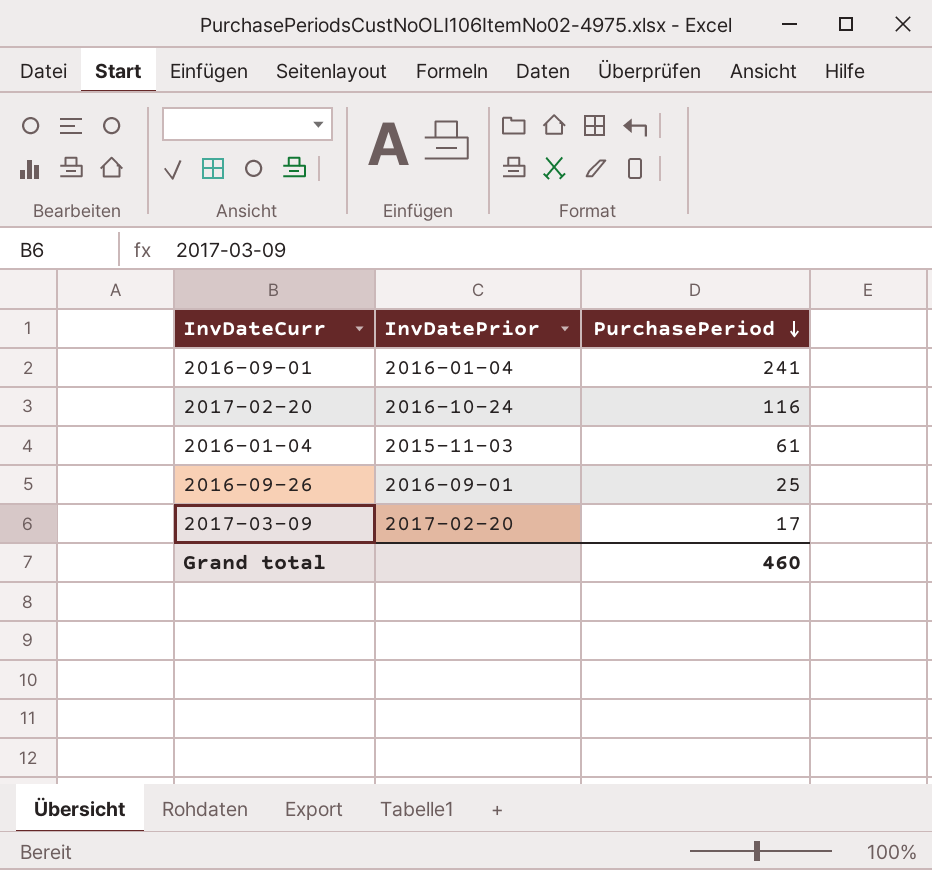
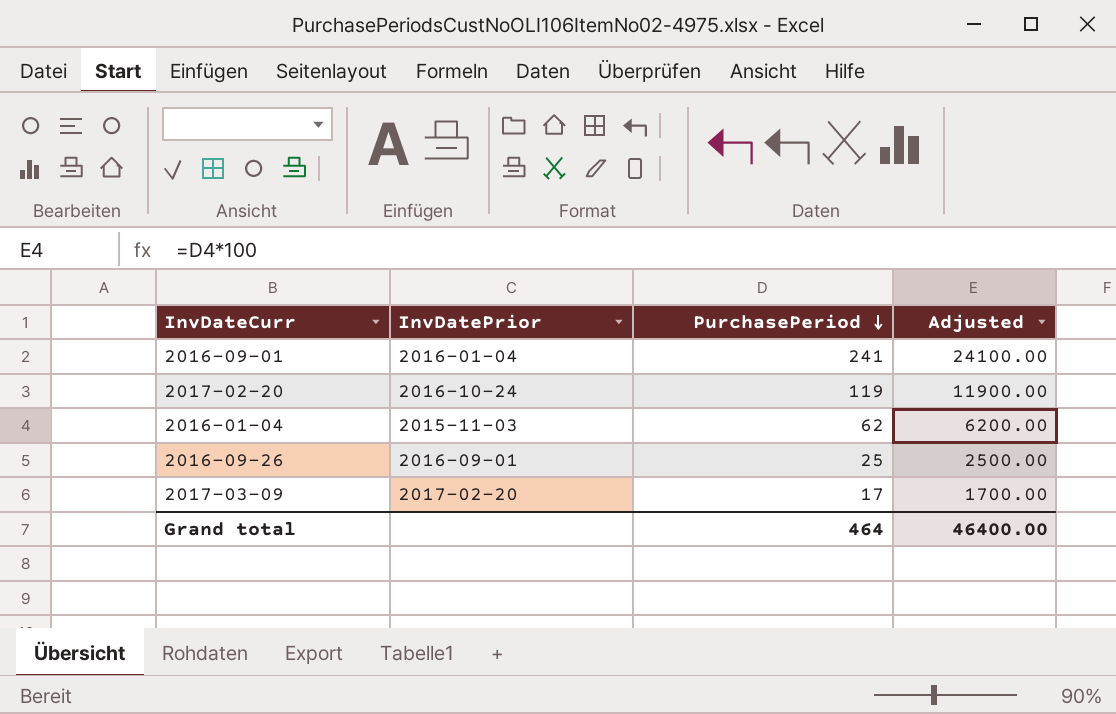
column Adjusted | formula: none -> [PurchasePeriod] * 100
2017-02-20 | PurchasePeriod: 116 -> 119
2016-01-04 | PurchasePeriod: 61 -> 62
Grand total | PurchasePeriod: 460 -> 464

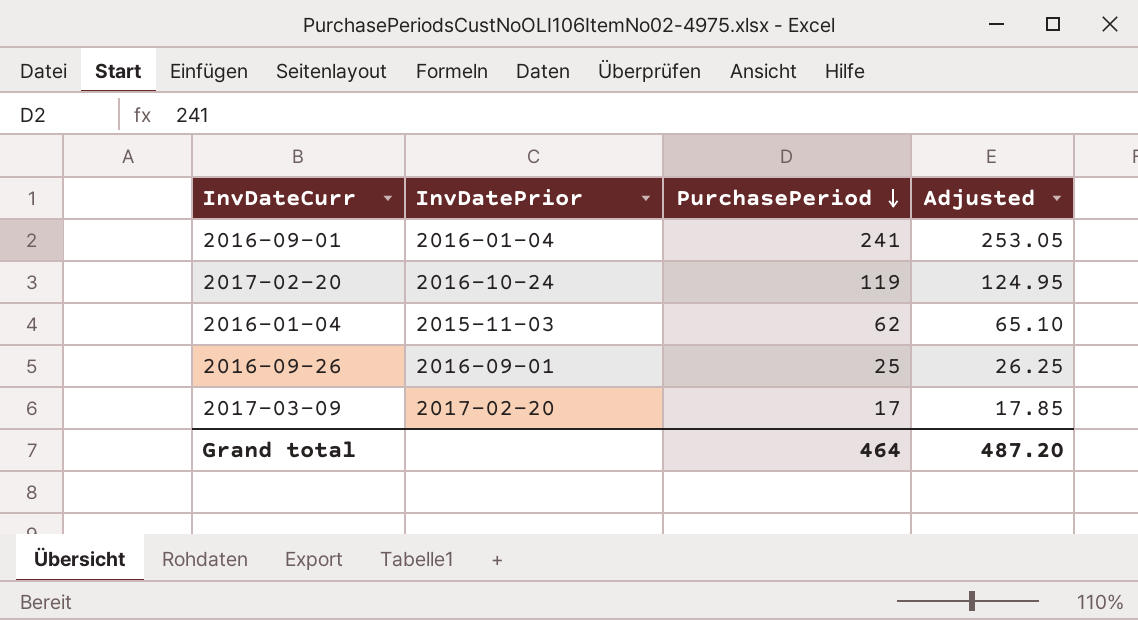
column Adjusted | formula: [PurchasePeriod] * 100 -> [PurchasePeriod] * 1.05
Grand total | Adjusted: 46400.00 -> 487.20

